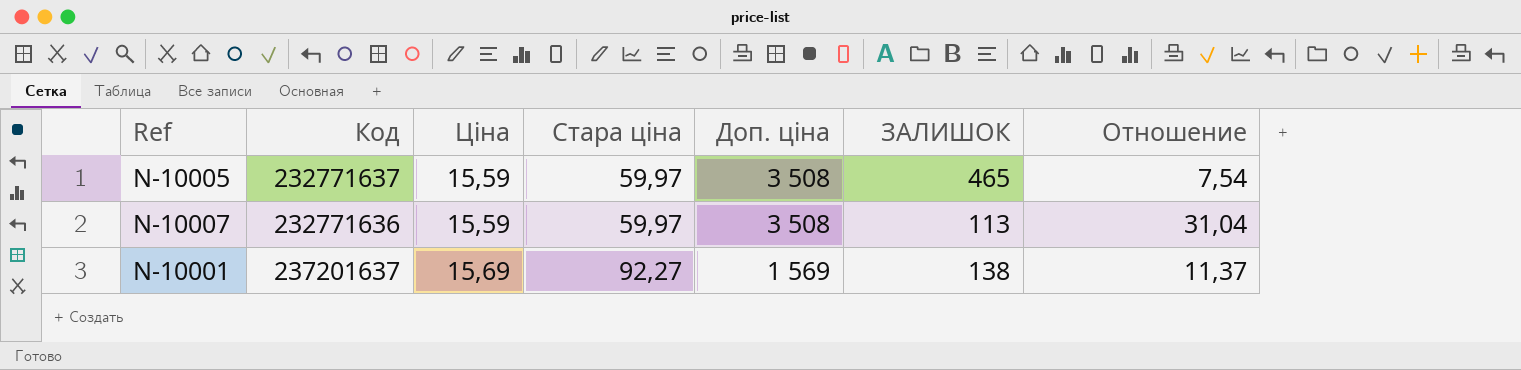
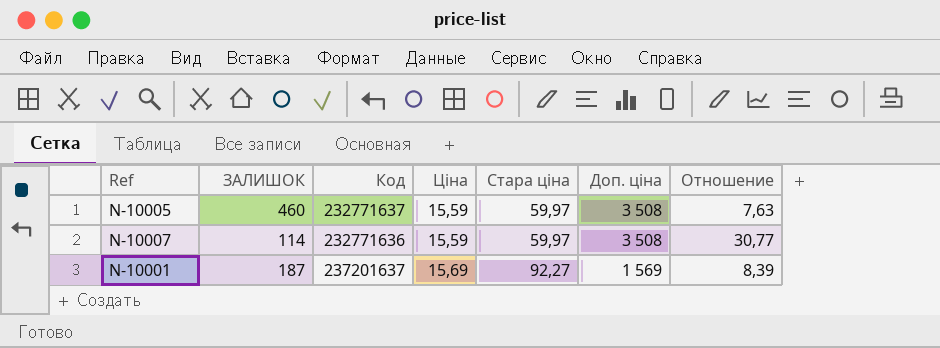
column ЗАЛИШОК | position: 6 -> 2
N-10005 | ЗАЛИШОК: 465 -> 460
N-10005 | Отношение: 7,54 -> 7,63
N-10007 | ЗАЛИШОК: 113 -> 114
N-10007 | Отношение: 31,04 -> 30,77
N-10001 | ЗАЛИШОК: 138 -> 187
N-10001 | Отношение: 11,37 -> 8,39

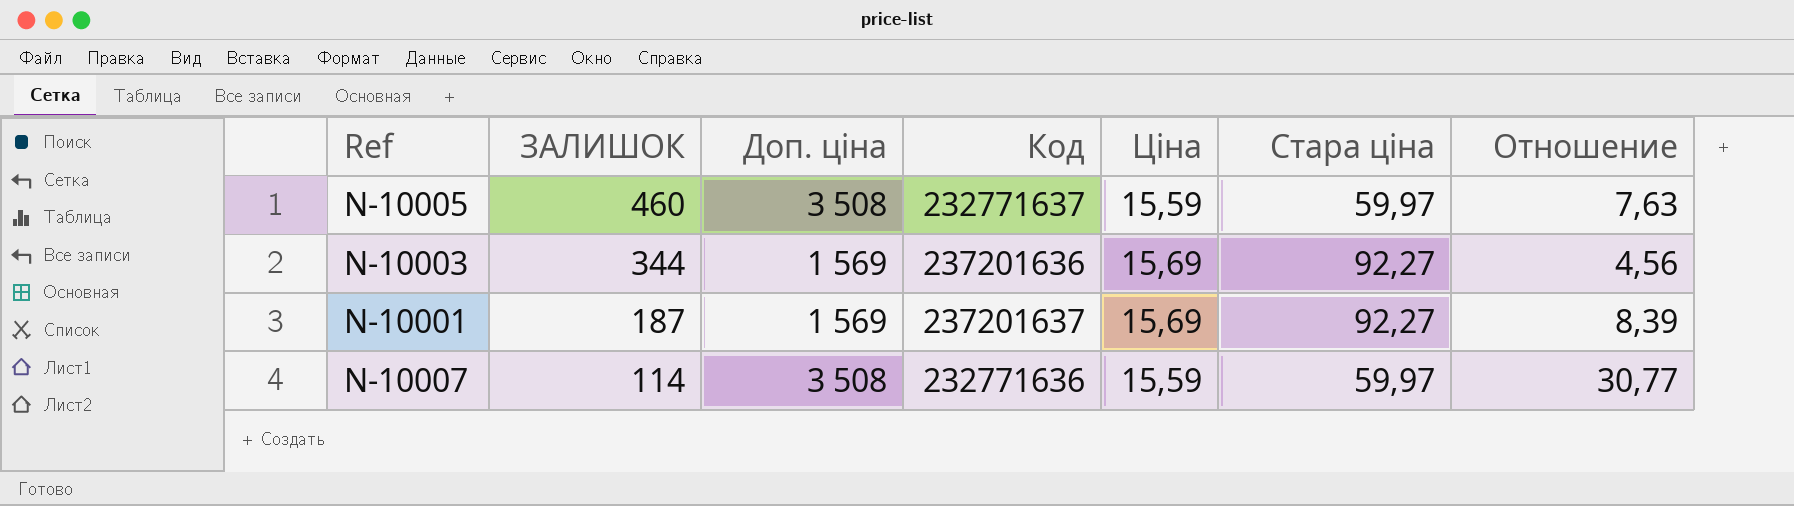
row order: Ціна ascending -> ЗАЛИШОК descending
column Доп. ціна | position: 6 -> 3
row N-10003: none -> 344 | 1 569 | 237201636 | 15,69 | 92,27 | 4,56

